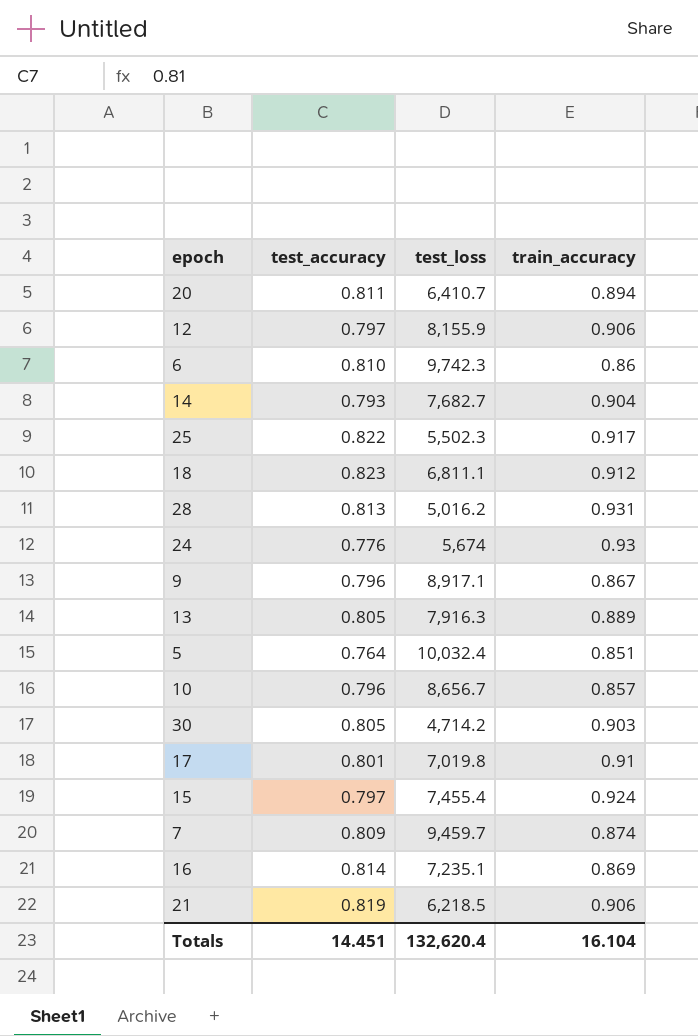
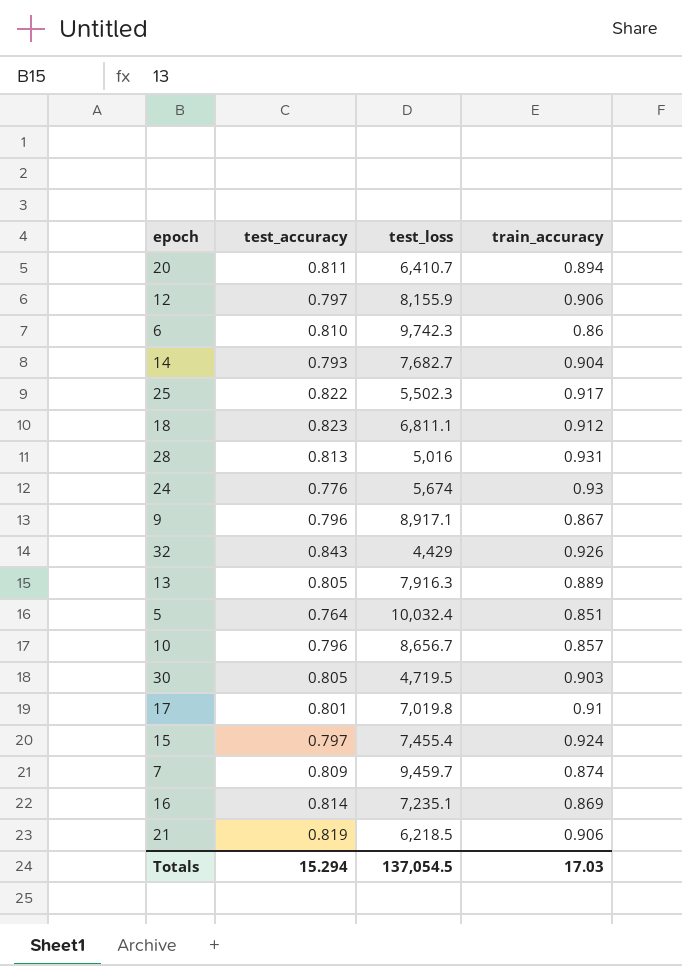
28 | test_loss: 5,016.2 -> 5,016
row 32: none -> 0.843 | 4,429 | 0.926
30 | test_loss: 4,714.2 -> 4,719.5
Totals | test_accuracy: 14.451 -> 15.294
Totals | test_loss: 132,620.4 -> 137,054.5
Totals | train_accuracy: 16.104 -> 17.03

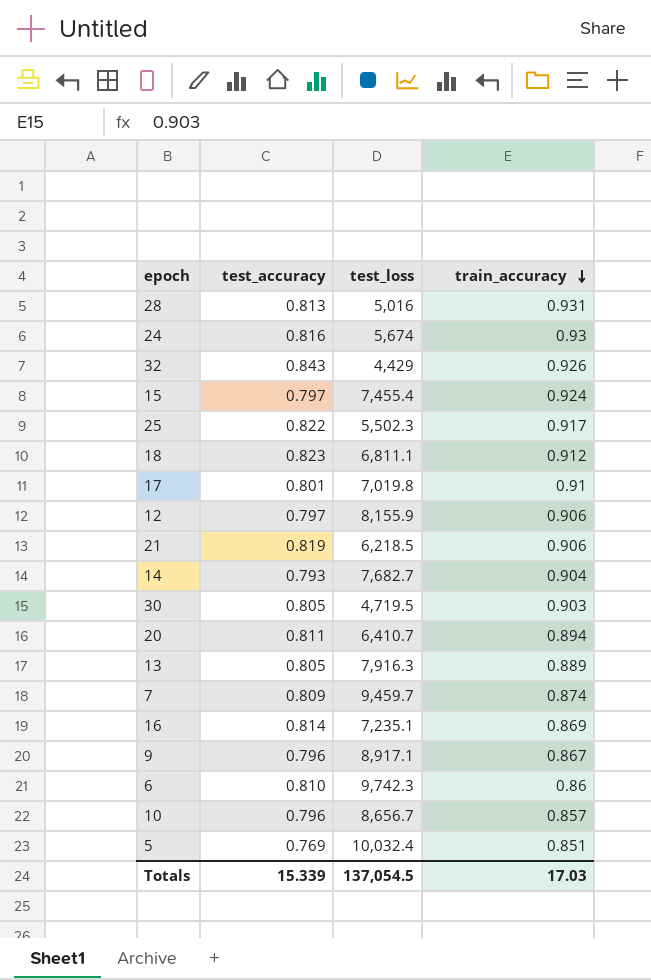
row order: none -> train_accuracy descending
24 | test_accuracy: 0.776 -> 0.816
5 | test_accuracy: 0.764 -> 0.769
Totals | test_accuracy: 15.294 -> 15.339

